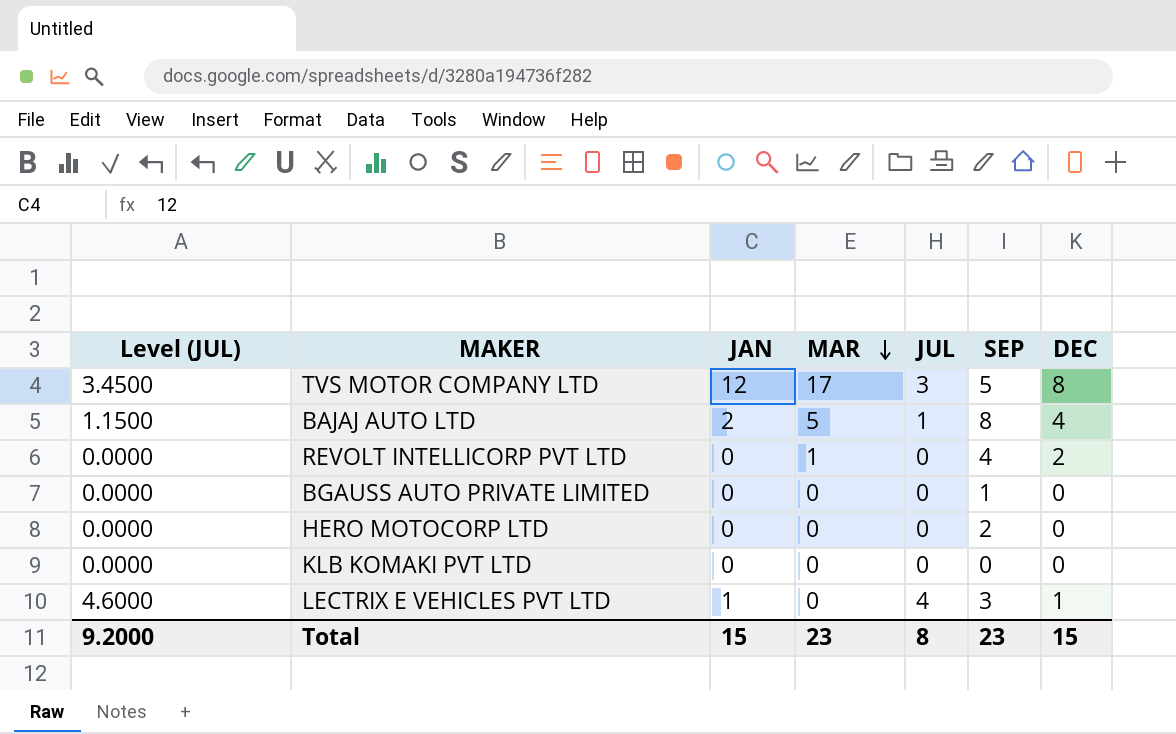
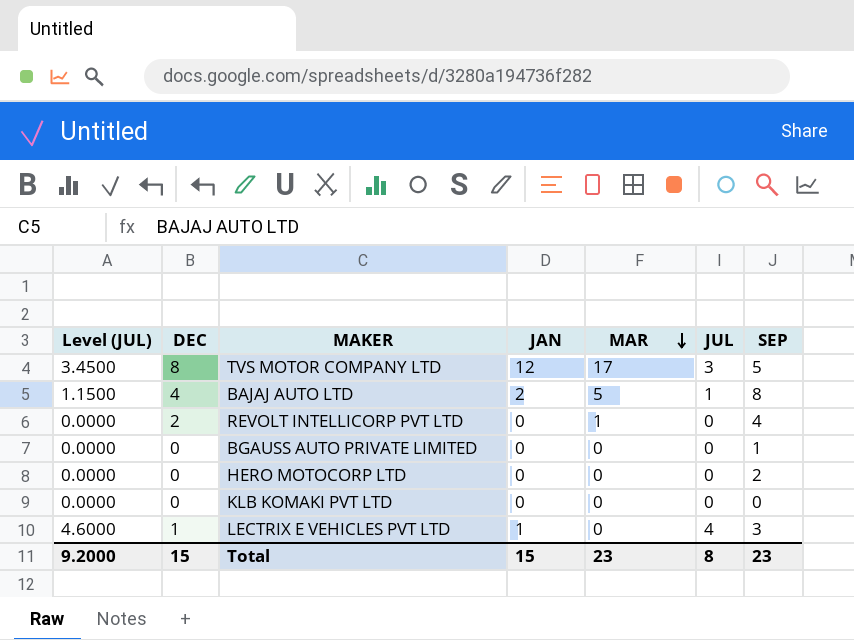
column DEC | position: 7 -> 2

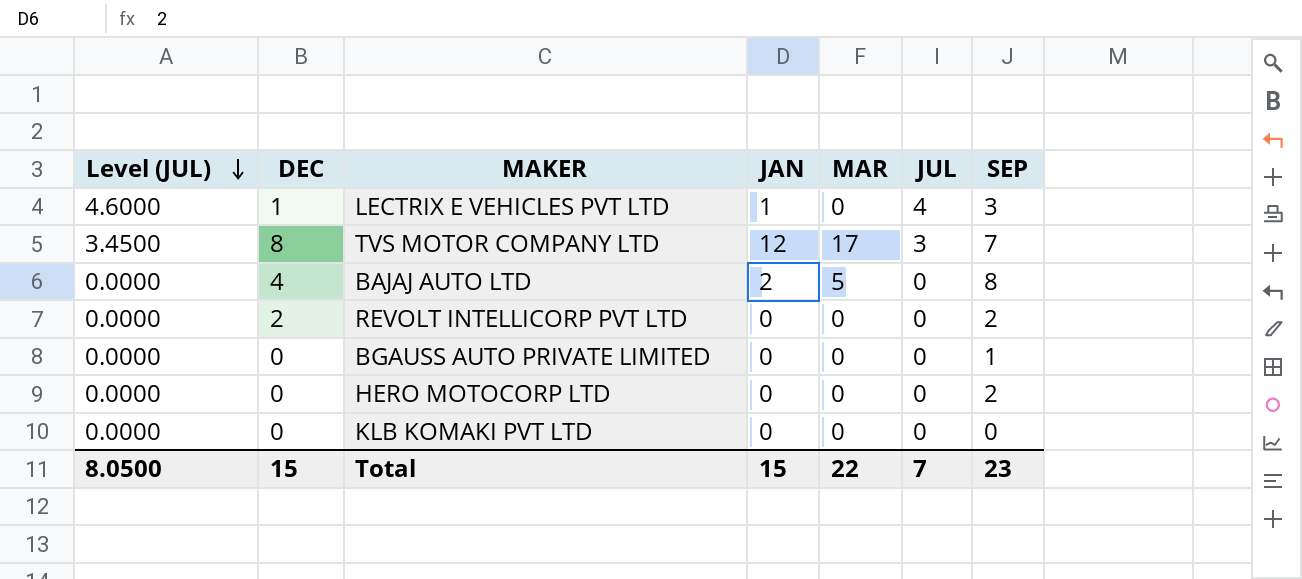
row order: MAR descending -> Level (JUL) descending
TVS MOTOR COMPANY LTD | SEP: 5 -> 7
BAJAJ AUTO LTD | Level (JUL): 1.1500 -> 0.0000
BAJAJ AUTO LTD | JUL: 1 -> 0
REVOLT INTELLICORP PVT LTD | MAR: 1 -> 0
REVOLT INTELLICORP PVT LTD | SEP: 4 -> 2
Total | Level (JUL): 9.2000 -> 8.0500
Total | MAR: 23 -> 22
Total | JUL: 8 -> 7

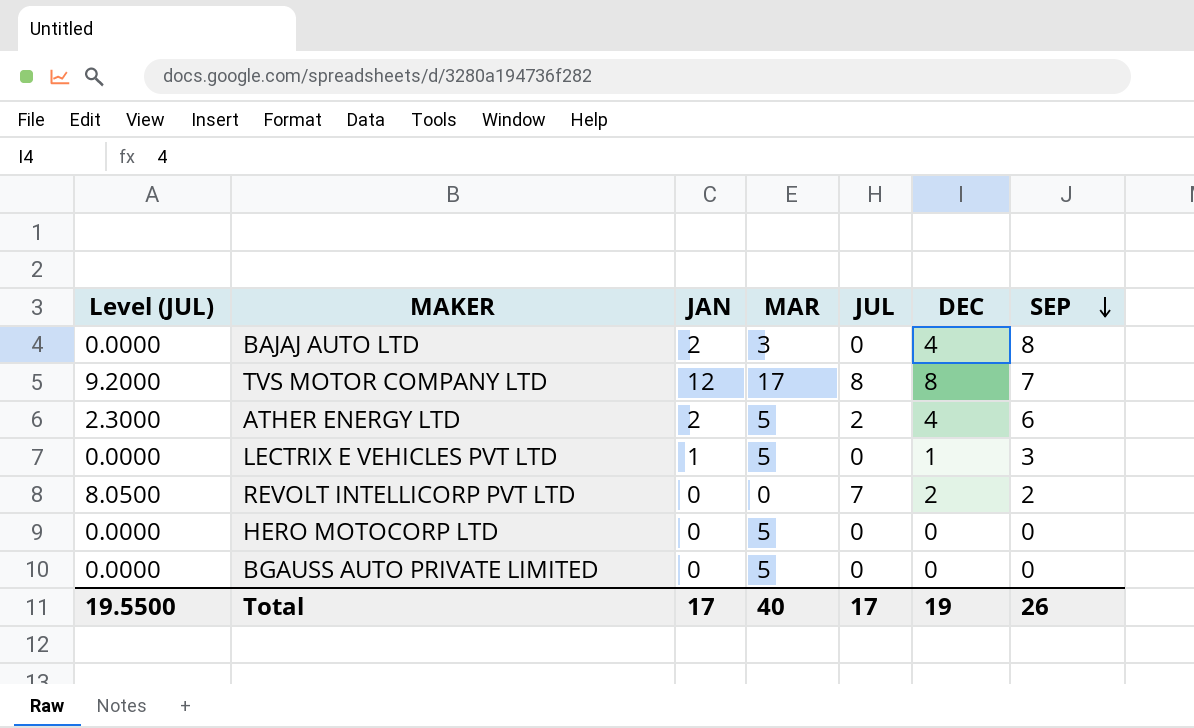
row order: Level (JUL) descending -> SEP descending
column DEC | position: 2 -> 6
row KLB KOMAKI PVT LTD: 0.0000 | 0 | 0 | 0 | 0 | 0 -> none
BAJAJ AUTO LTD | MAR: 5 -> 3
TVS MOTOR COMPANY LTD | Level (JUL): 3.4500 -> 9.2000
TVS MOTOR COMPANY LTD | JUL: 3 -> 8
row ATHER ENERGY LTD: none -> 2.3000 | 2 | 5 | 2 | 4 | 6
LECTRIX E VEHICLES PVT LTD | Level (JUL): 4.6000 -> 0.0000
LECTRIX E VEHICLES PVT LTD | MAR: 0 -> 5
LECTRIX E VEHICLES PVT LTD | JUL: 4 -> 0
REVOLT INTELLICORP PVT LTD | Level (JUL): 0.0000 -> 8.0500
REVOLT INTELLICORP PVT LTD | JUL: 0 -> 7
HERO MOTOCORP LTD | MAR: 0 -> 5
HERO MOTOCORP LTD | SEP: 2 -> 0
BGAUSS AUTO PRIVATE LIMITED | MAR: 0 -> 5
BGAUSS AUTO PRIVATE LIMITED | SEP: 1 -> 0
Total | Level (JUL): 8.0500 -> 19.5500
Total | JAN: 15 -> 17
Total | MAR: 22 -> 40
Total | JUL: 7 -> 17
Total | DEC: 15 -> 19
Total | SEP: 23 -> 26

